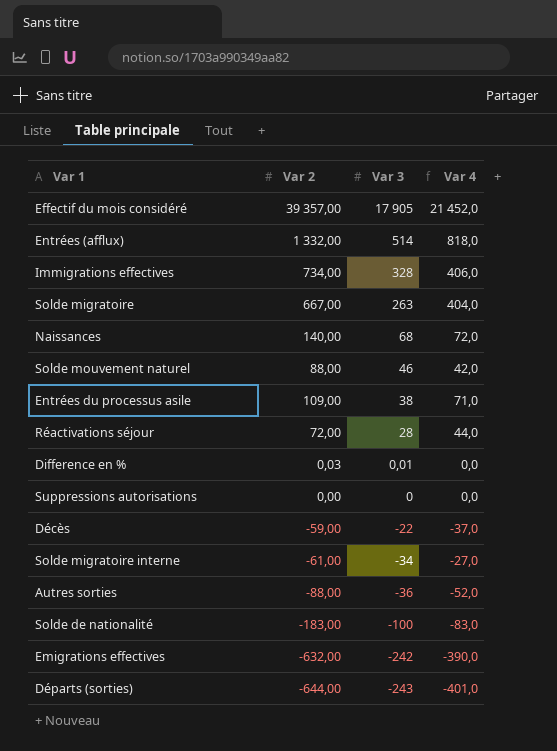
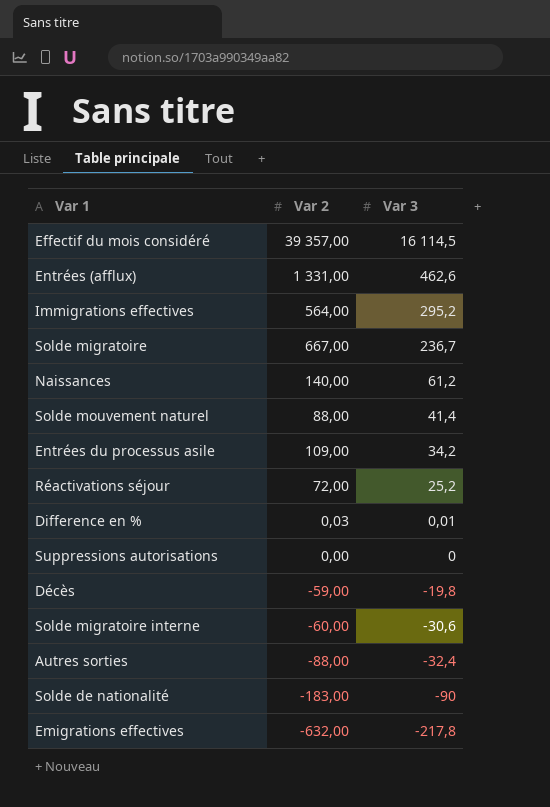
column Var 4 | formula: [Var 2] - [Var 3] -> none
row Départs (sorties): -644,00 | -243 | -401,0 -> none
Effectif du mois considéré | Var 3: 17 905 -> 16 114,5
Entrées (afflux) | Var 2: 1 332,00 -> 1 331,00
Entrées (afflux) | Var 3: 514 -> 462,6
Immigrations effectives | Var 2: 734,00 -> 564,00
Immigrations effectives | Var 3: 328 -> 295,2
Solde migratoire | Var 3: 263 -> 236,7
Naissances | Var 3: 68 -> 61,2
Solde mouvement naturel | Var 3: 46 -> 41,4
Entrées du processus asile | Var 3: 38 -> 34,2
Réactivations séjour | Var 3: 28 -> 25,2
Décès | Var 3: -22 -> -19,8
Solde migratoire interne | Var 2: -61,00 -> -60,00
Solde migratoire interne | Var 3: -34 -> -30,6
Autres sorties | Var 3: -36 -> -32,4
Solde de nationalité | Var 3: -100 -> -90
Emigrations effectives | Var 3: -242 -> -217,8

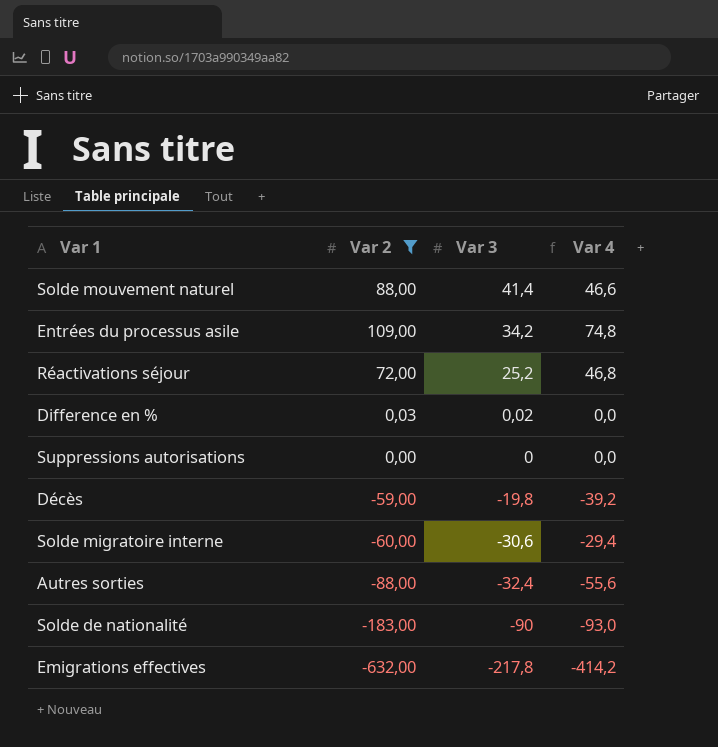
filter: none -> Var 2 <= 109,00
column Var 4 | formula: none -> [Var 2] - [Var 3]
Difference en % | Var 3: 0,01 -> 0,02

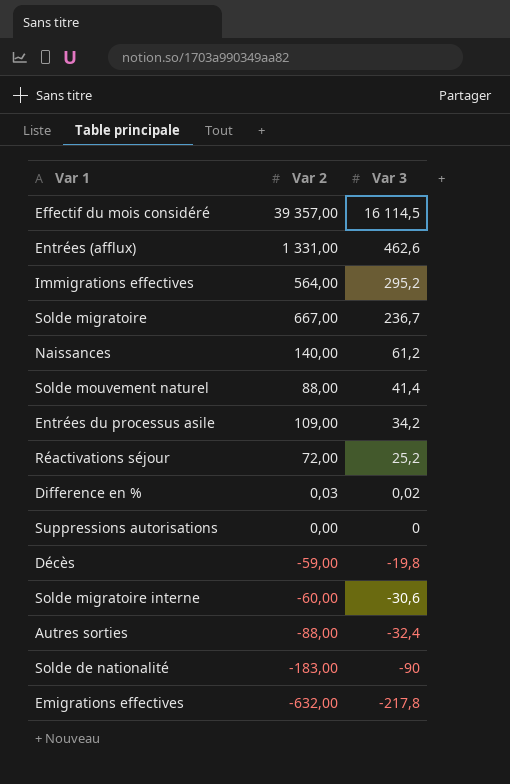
filter: Var 2 <= 109,00 -> none
column Var 4 | formula: [Var 2] - [Var 3] -> none

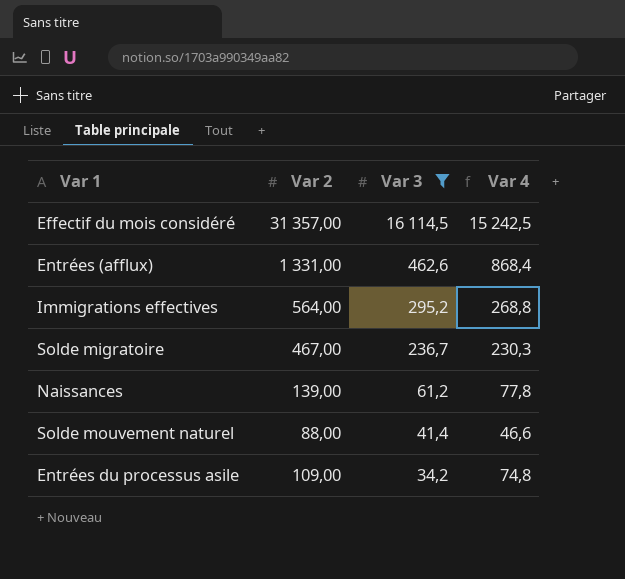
filter: none -> Var 3 >= 34,2
column Var 4 | formula: none -> [Var 2] - [Var 3]
Effectif du mois considéré | Var 2: 39 357,00 -> 31 357,00
Solde migratoire | Var 2: 667,00 -> 467,00
Naissances | Var 2: 140,00 -> 139,00

